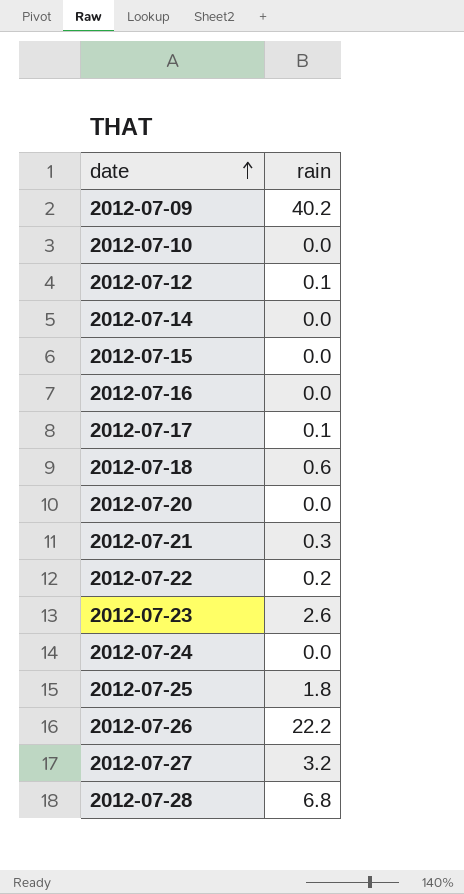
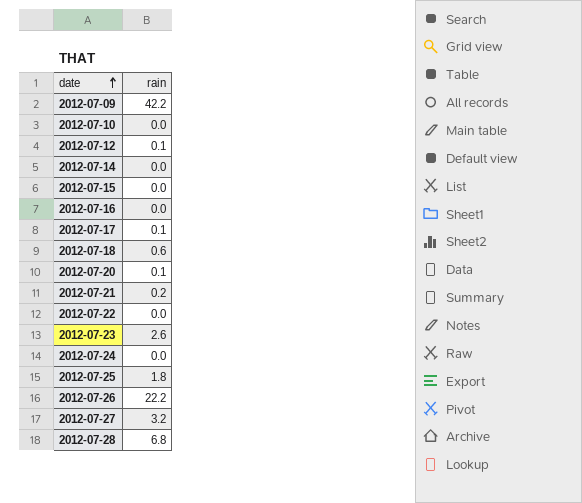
2012-07-09 | rain: 40.2 -> 42.2
2012-07-20 | rain: 0.0 -> 0.1
2012-07-21 | rain: 0.3 -> 0.2
2012-07-22 | rain: 0.2 -> 0.0

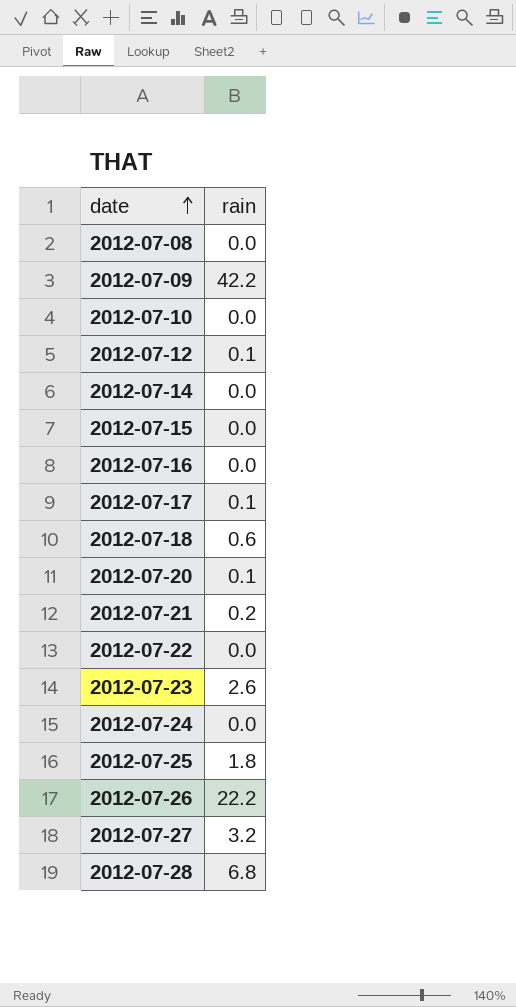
row 2012-07-08: none -> 0.0

